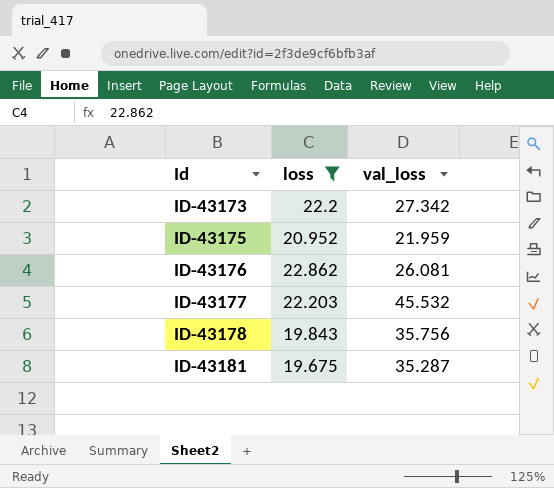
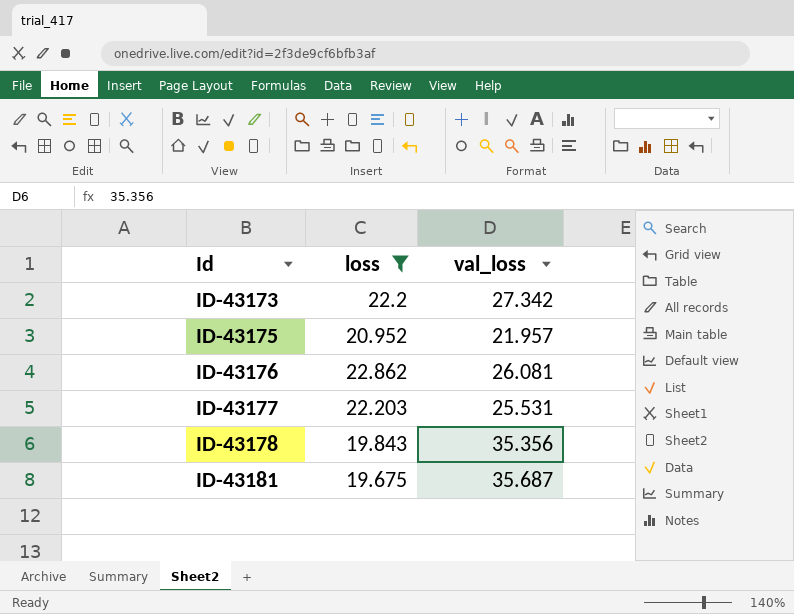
ID-43175 | val_loss: 21.959 -> 21.957
ID-43177 | val_loss: 45.532 -> 25.531
ID-43178 | val_loss: 35.756 -> 35.356
ID-43181 | val_loss: 35.287 -> 35.687

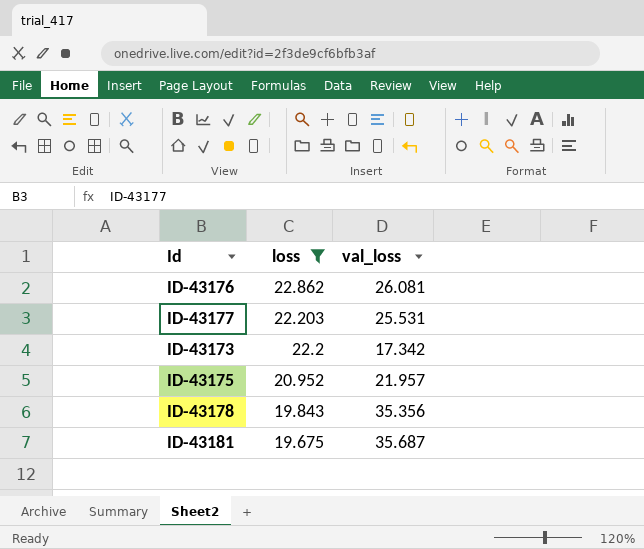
row order: Id ascending -> loss descending
ID-43173 | val_loss: 27.342 -> 17.342

